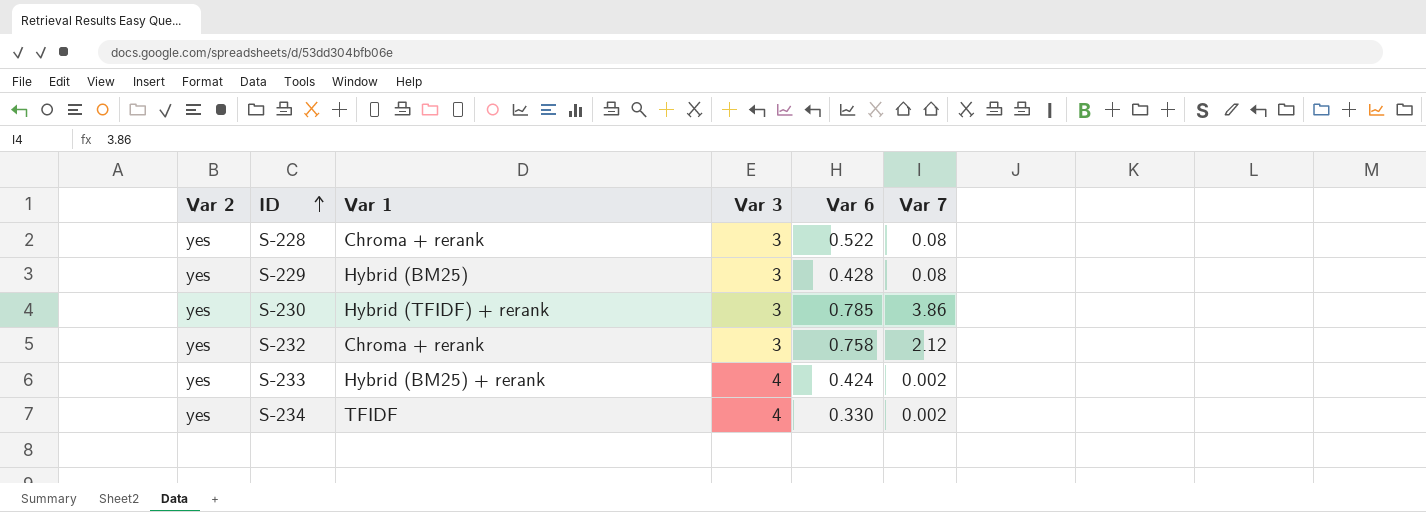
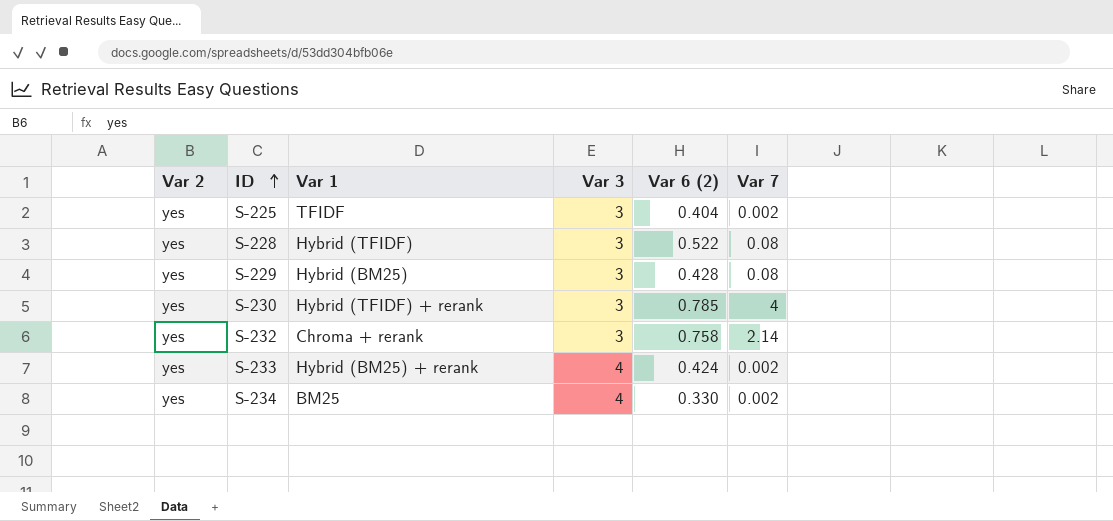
column name: Var 6 -> Var 6 (2)
row S-225: none -> yes | TFIDF | 3 | 0.404 | 0.002
S-228 | Var 1: Chroma + rerank -> Hybrid (TFIDF)
S-230 | Var 7: 3.86 -> 4
S-232 | Var 7: 2.12 -> 2.14
S-234 | Var 1: TFIDF -> BM25

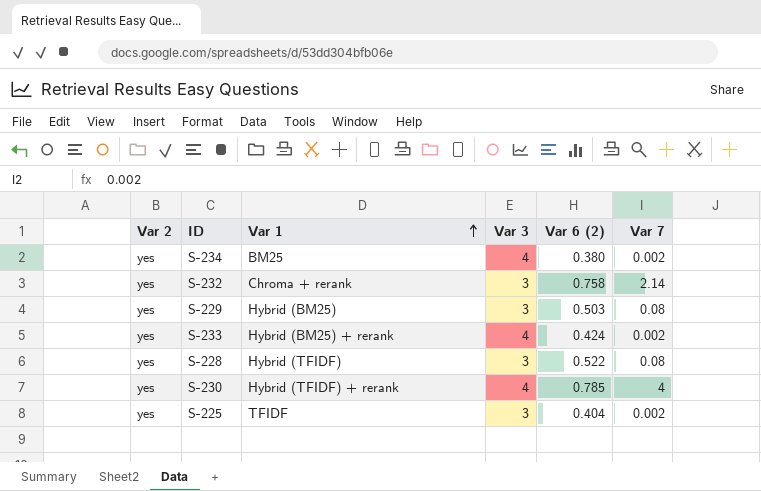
row order: ID ascending -> Var 1 ascending
S-234 | Var 6 (2): 0.330 -> 0.380
S-229 | Var 6 (2): 0.428 -> 0.503
S-230 | Var 3: 3 -> 4

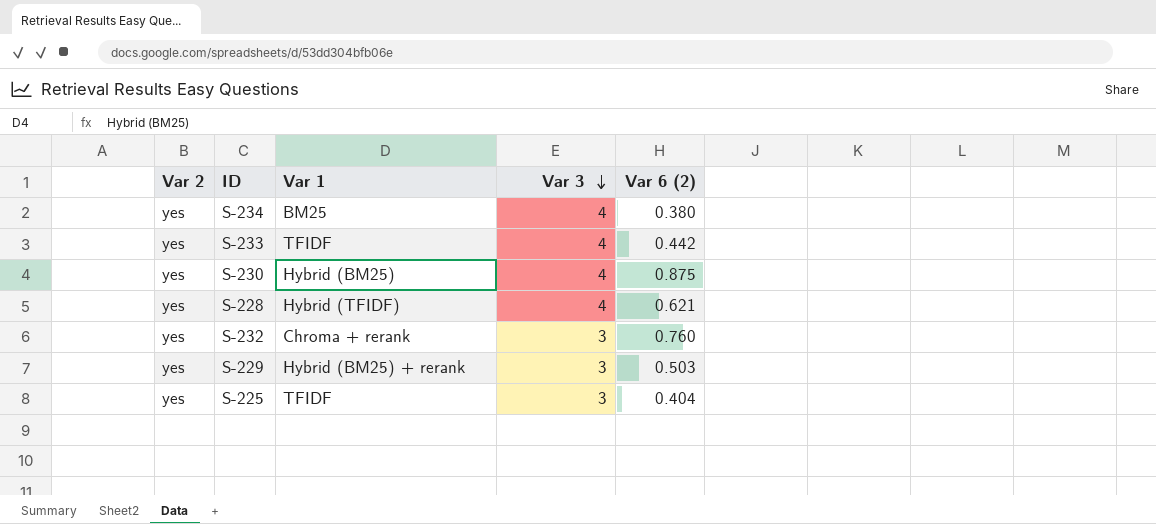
row order: Var 1 ascending -> Var 3 descending
column Var 7 | position: 6 -> none
S-233 | Var 1: Hybrid (BM25) + rerank -> TFIDF
S-233 | Var 6 (2): 0.424 -> 0.442
S-230 | Var 1: Hybrid (TFIDF) + rerank -> Hybrid (BM25)
S-230 | Var 6 (2): 0.785 -> 0.875
S-228 | Var 3: 3 -> 4
S-228 | Var 6 (2): 0.522 -> 0.621
S-232 | Var 6 (2): 0.758 -> 0.760
S-229 | Var 1: Hybrid (BM25) -> Hybrid (BM25) + rerank

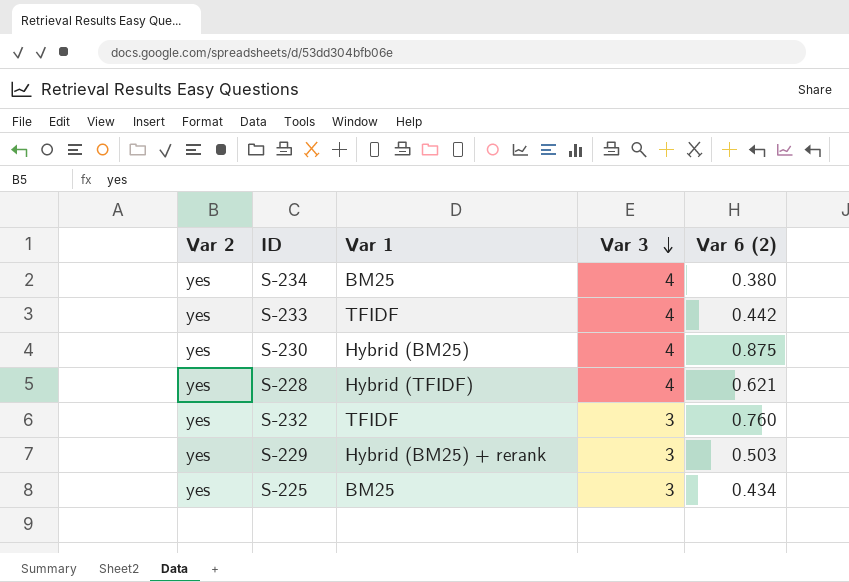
S-232 | Var 1: Chroma + rerank -> TFIDF
S-225 | Var 1: TFIDF -> BM25
S-225 | Var 6 (2): 0.404 -> 0.434

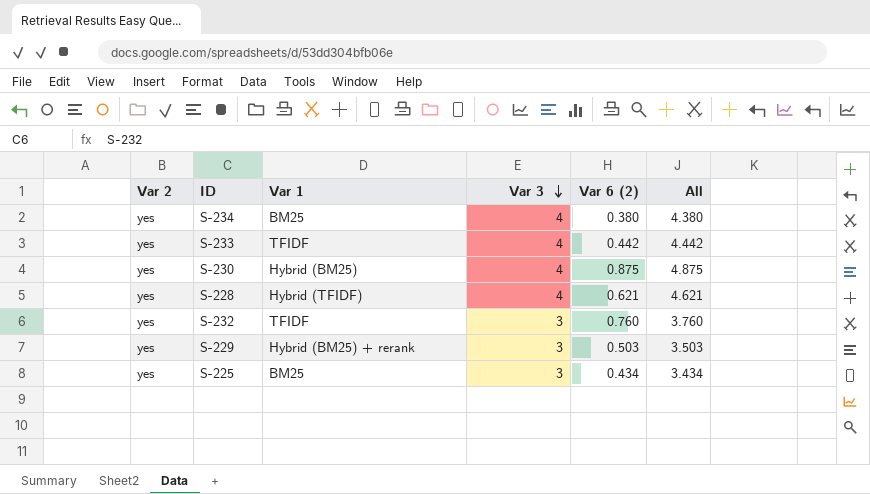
column All | formula: none -> [Var 3] + [Var 6 (2)]

